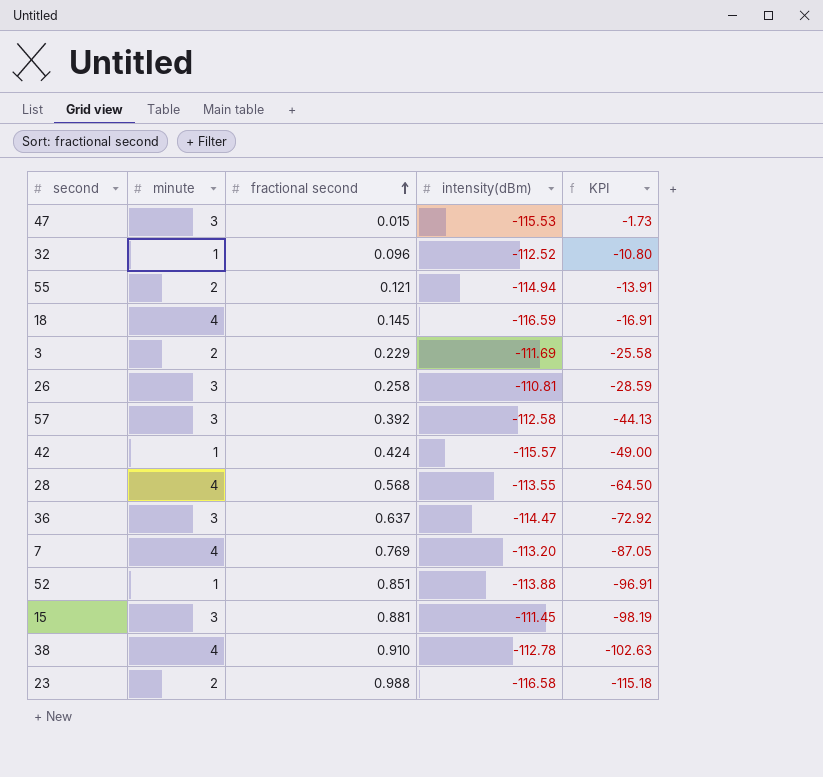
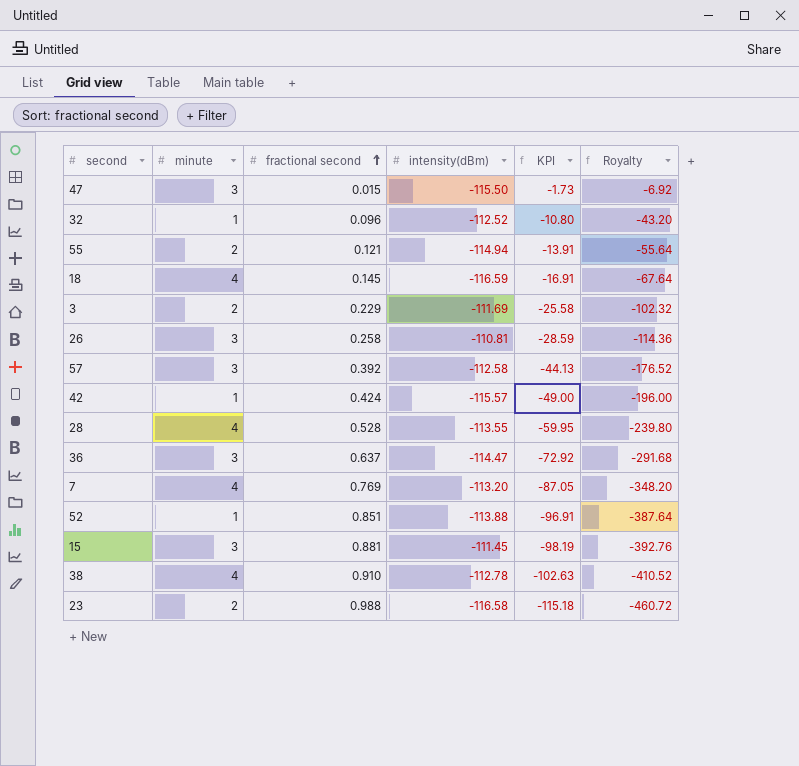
column Royalty | formula: none -> [KPI] * 4
47 | intensity(dBm): -115.53 -> -115.50
28 | fractional second: 0.568 -> 0.528
28 | KPI: -64.50 -> -59.95

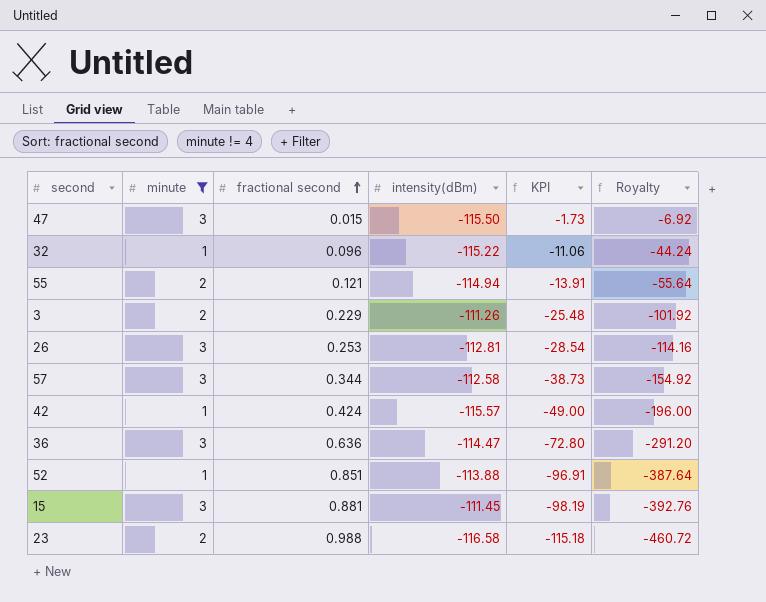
filter: none -> minute != 4
32 | intensity(dBm): -112.52 -> -115.22
32 | KPI: -10.80 -> -11.06
32 | Royalty: -43.20 -> -44.24
3 | intensity(dBm): -111.69 -> -111.26
3 | KPI: -25.58 -> -25.48
3 | Royalty: -102.32 -> -101.92
26 | fractional second: 0.258 -> 0.253
26 | intensity(dBm): -110.81 -> -112.81
26 | KPI: -28.59 -> -28.54
26 | Royalty: -114.36 -> -114.16
57 | fractional second: 0.392 -> 0.344
57 | KPI: -44.13 -> -38.73
57 | Royalty: -176.52 -> -154.92
36 | fractional second: 0.637 -> 0.636
36 | KPI: -72.92 -> -72.80
36 | Royalty: -291.68 -> -291.20

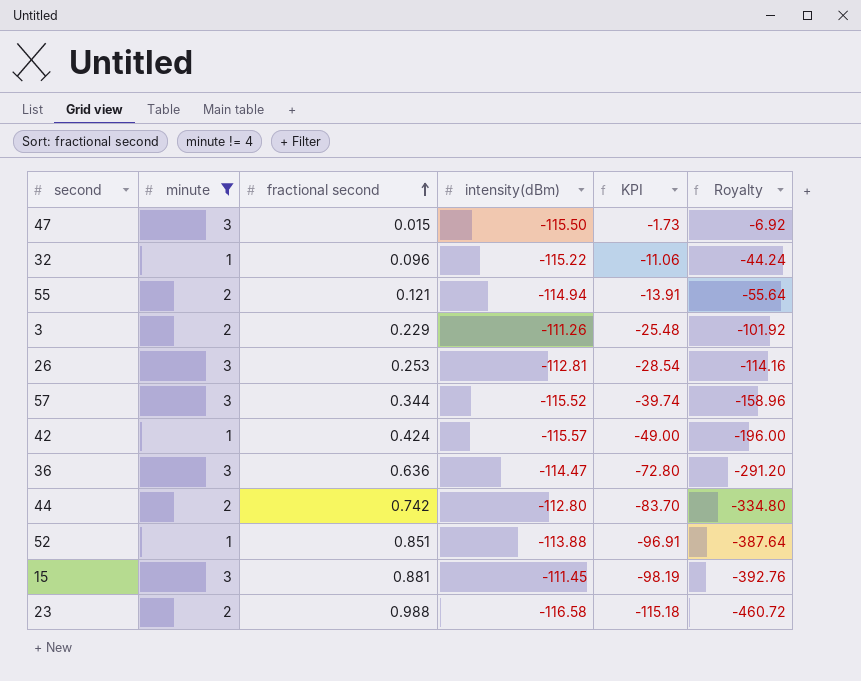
57 | intensity(dBm): -112.58 -> -115.52
57 | KPI: -38.73 -> -39.74
57 | Royalty: -154.92 -> -158.96
row 44: none -> 2 | 0.742 | -112.80 | -83.70 | -334.80

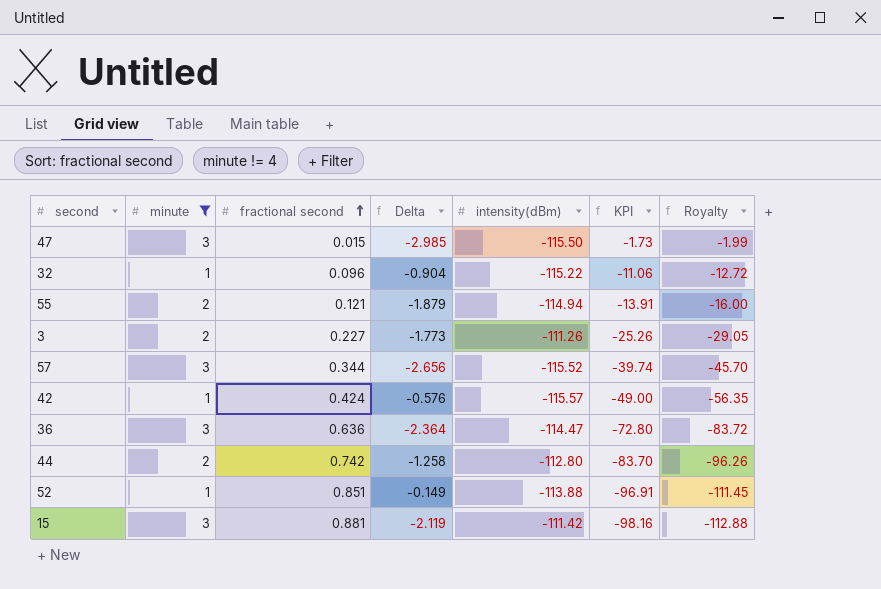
column Delta | formula: none -> [fractional second] - [minute]
column Royalty | formula: [KPI] * 4 -> [KPI] * 1.15
row 26: 3 | 0.253 | -112.81 | -28.54 | -114.16 -> none
row 23: 2 | 0.988 | -116.58 | -115.18 | -460.72 -> none
3 | fractional second: 0.229 -> 0.227
3 | KPI: -25.48 -> -25.26
15 | intensity(dBm): -111.45 -> -111.42
15 | KPI: -98.19 -> -98.16

